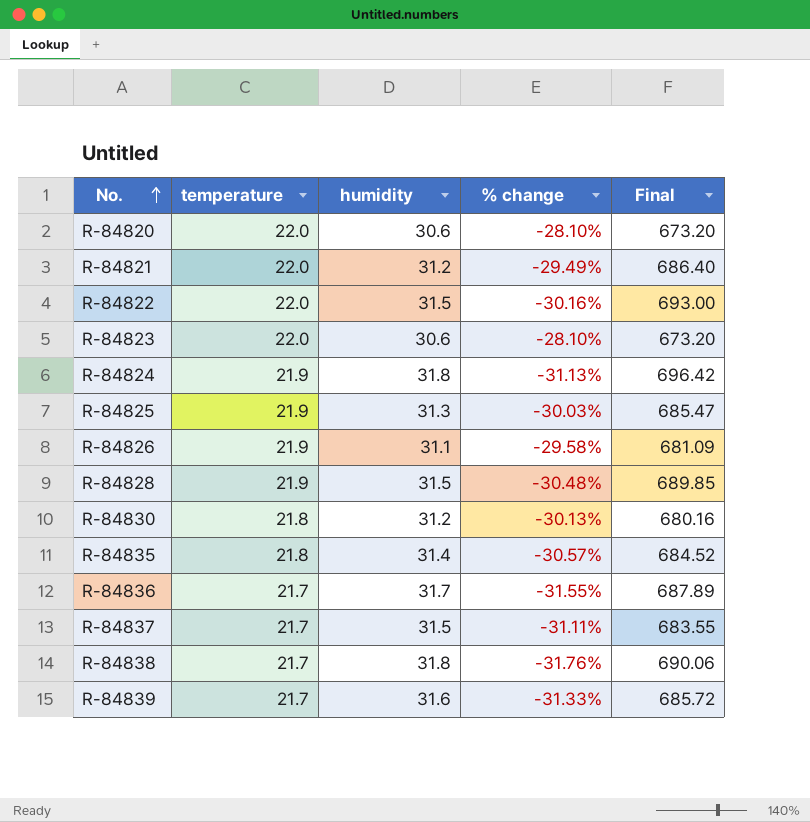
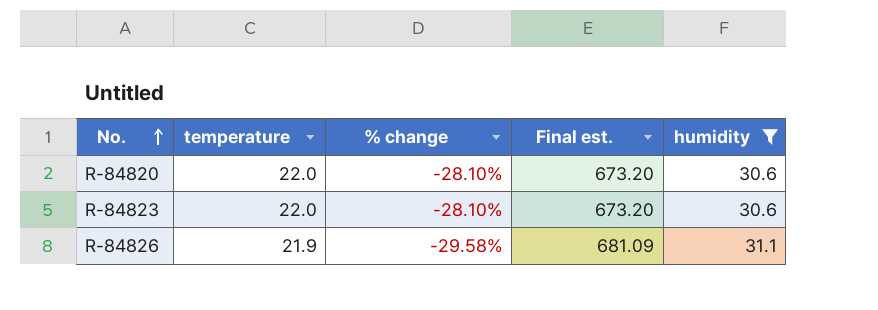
filter: none -> humidity <= 31.1
column name: Final -> Final est.
column humidity | position: 3 -> 5

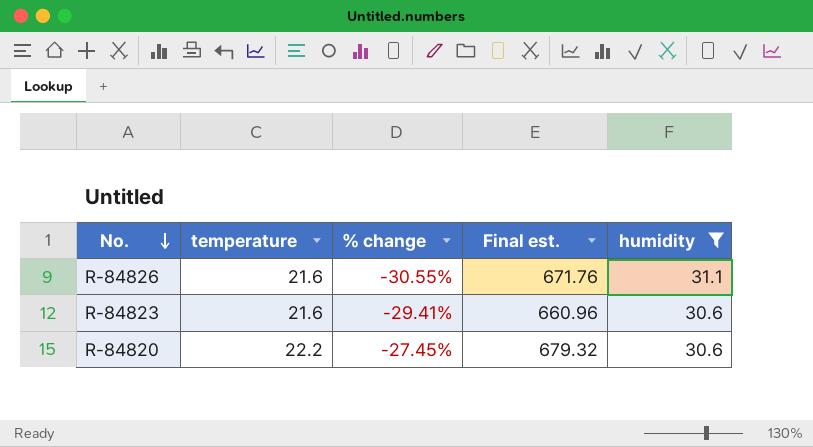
row order: No. ascending -> No. descending
R-84826 | temperature: 21.9 -> 21.6
R-84826 | % change: -29.58% -> -30.55%
R-84826 | Final est.: 681.09 -> 671.76
R-84823 | temperature: 22.0 -> 21.6
R-84823 | % change: -28.10% -> -29.41%
R-84823 | Final est.: 673.20 -> 660.96
R-84820 | temperature: 22.0 -> 22.2
R-84820 | % change: -28.10% -> -27.45%
R-84820 | Final est.: 673.20 -> 679.32

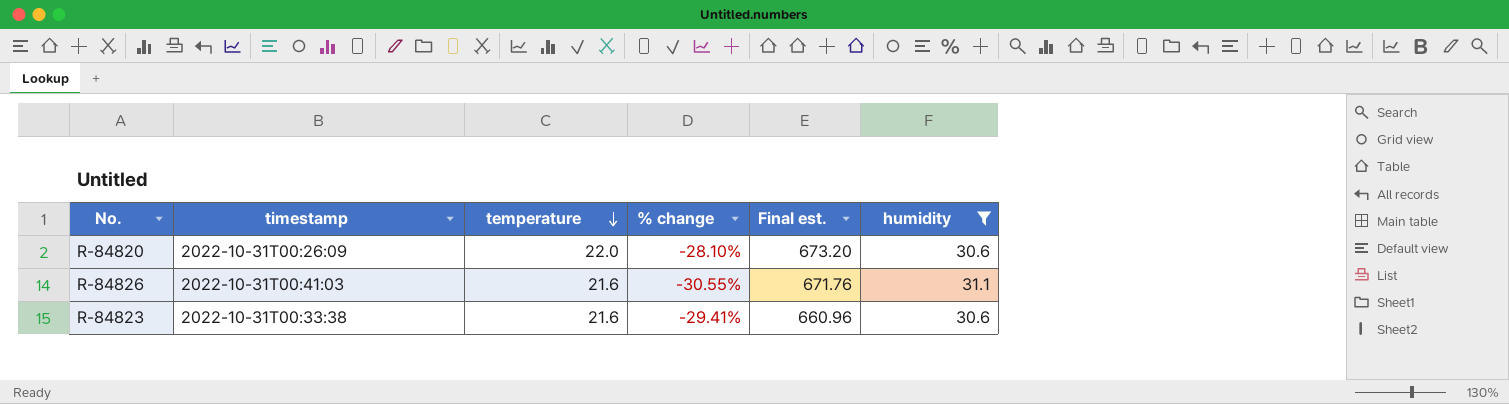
row order: No. descending -> temperature descending
column timestamp | position: none -> 2
R-84820 | temperature: 22.2 -> 22.0
R-84820 | % change: -27.45% -> -28.10%
R-84820 | Final est.: 679.32 -> 673.20

